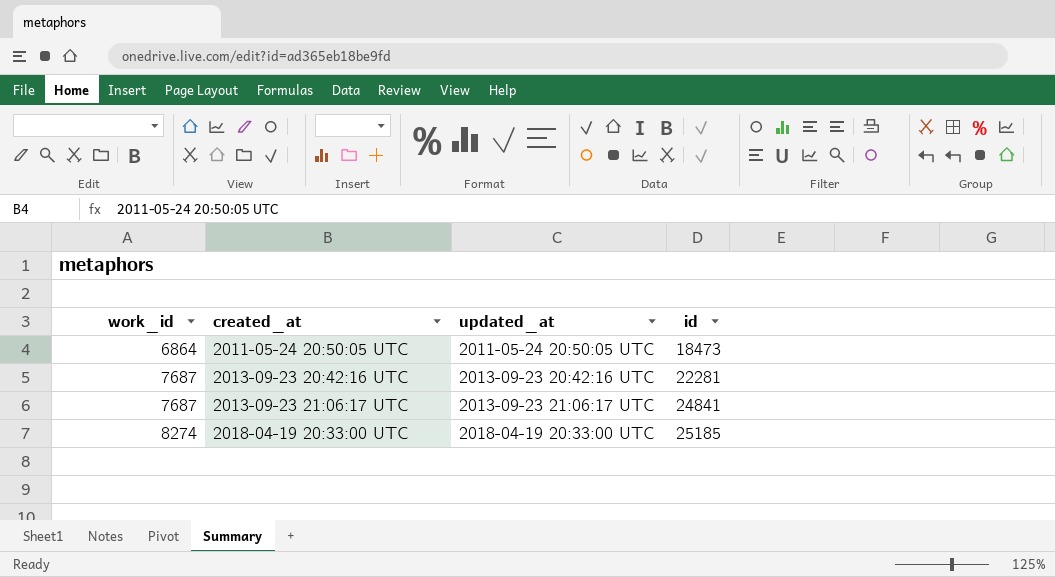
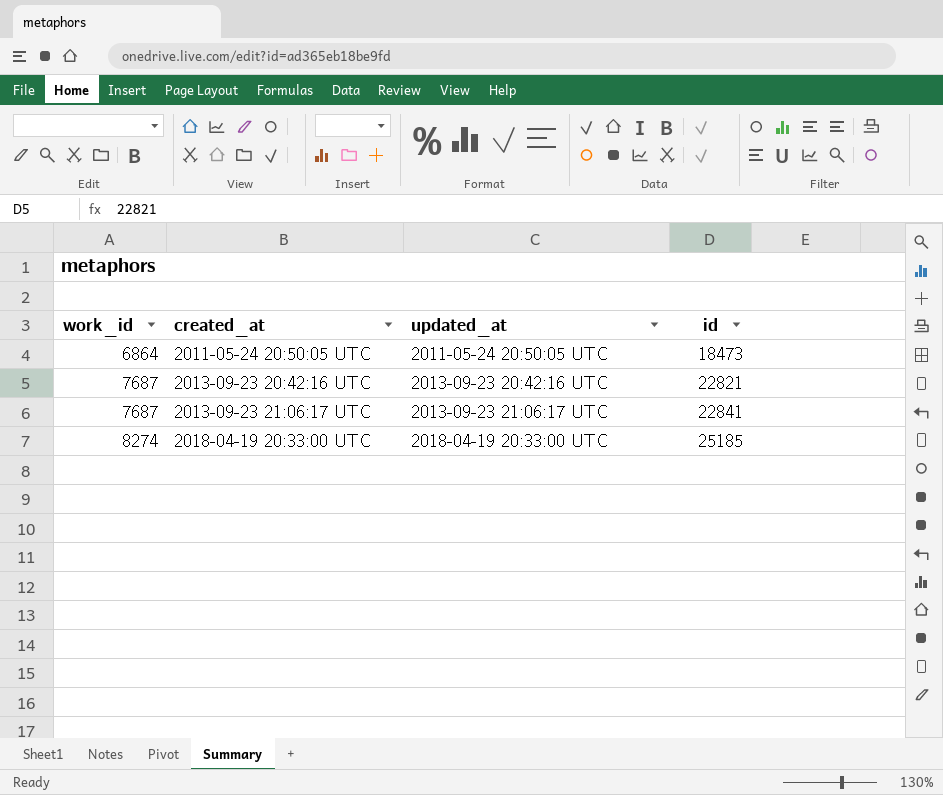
2013-09-23 20:42:16 UTC | id: 22281 -> 22821
2013-09-23 21:06:17 UTC | id: 24841 -> 22841

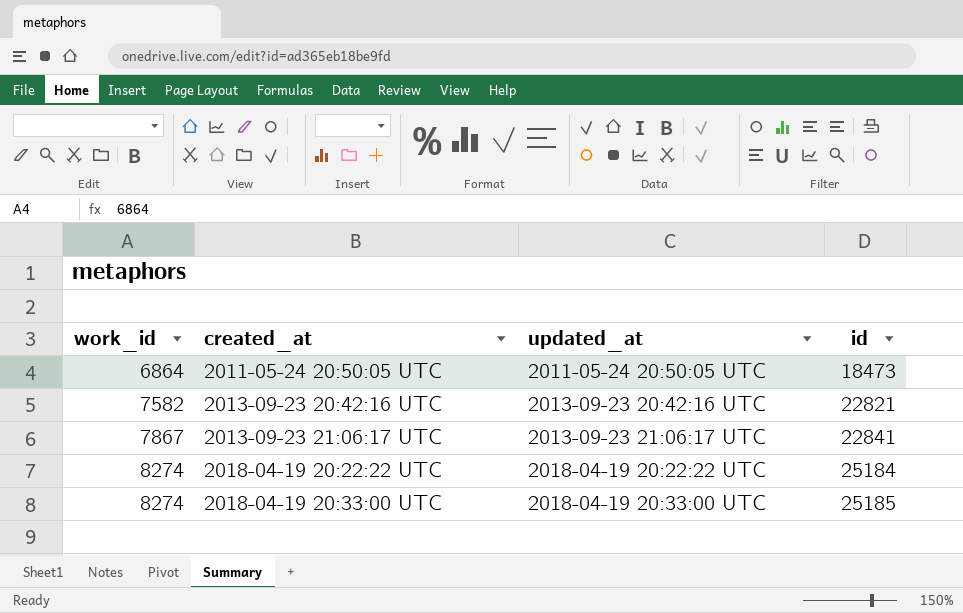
2013-09-23 20:42:16 UTC | work_id: 7687 -> 7582
2013-09-23 21:06:17 UTC | work_id: 7687 -> 7867
row 2018-04-19 20:22:22 UTC: none -> 8274 | 2018-04-19 20:22:22 UTC | 25184

